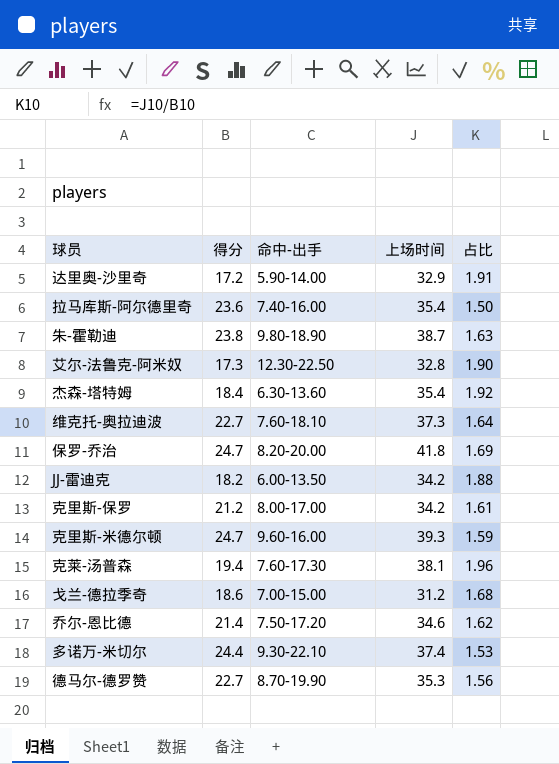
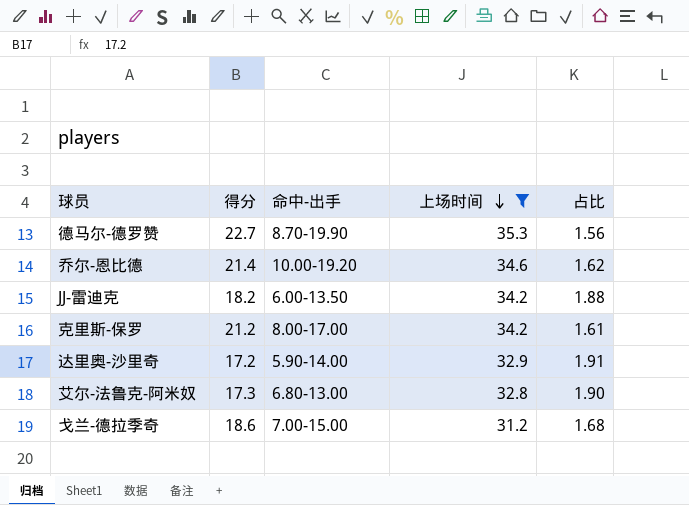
filter: none -> 上场时间 <= 35.3
row order: none -> 上场时间 descending
乔尔-恩比德 | 命中-出手: 7.50-17.20 -> 10.00-19.20
艾尔-法鲁克-阿米奴 | 命中-出手: 12.30-22.50 -> 6.80-13.00

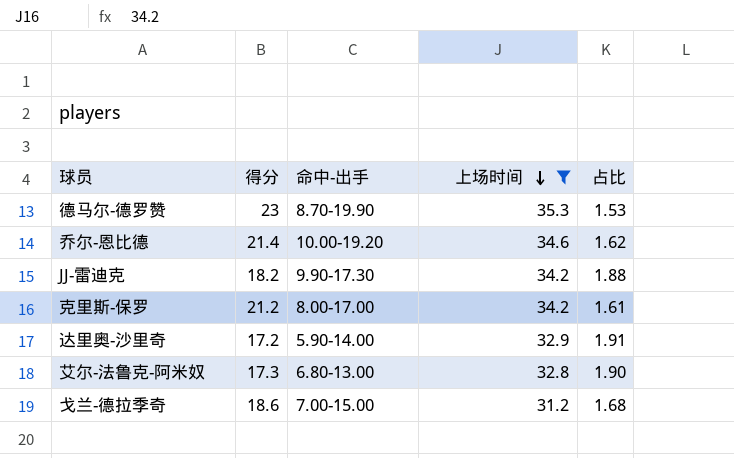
德马尔-德罗赞 | 得分: 22.7 -> 23
德马尔-德罗赞 | 占比: 1.56 -> 1.53
JJ-雷迪克 | 命中-出手: 6.00-13.50 -> 9.90-17.30

